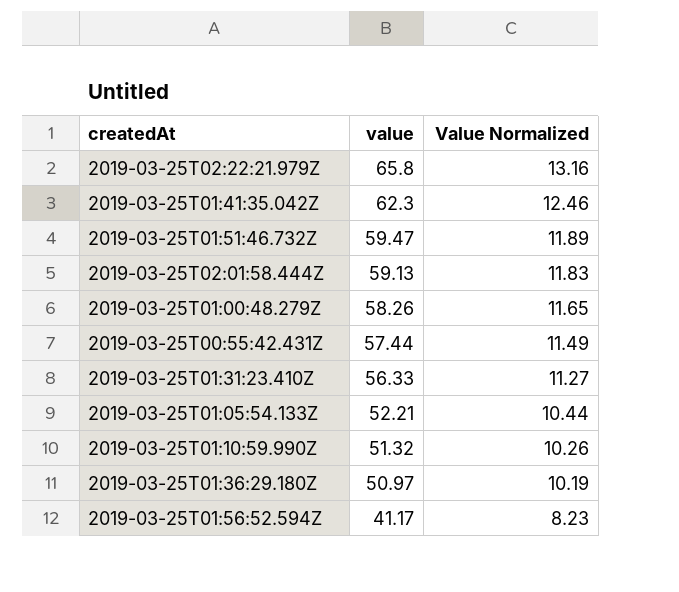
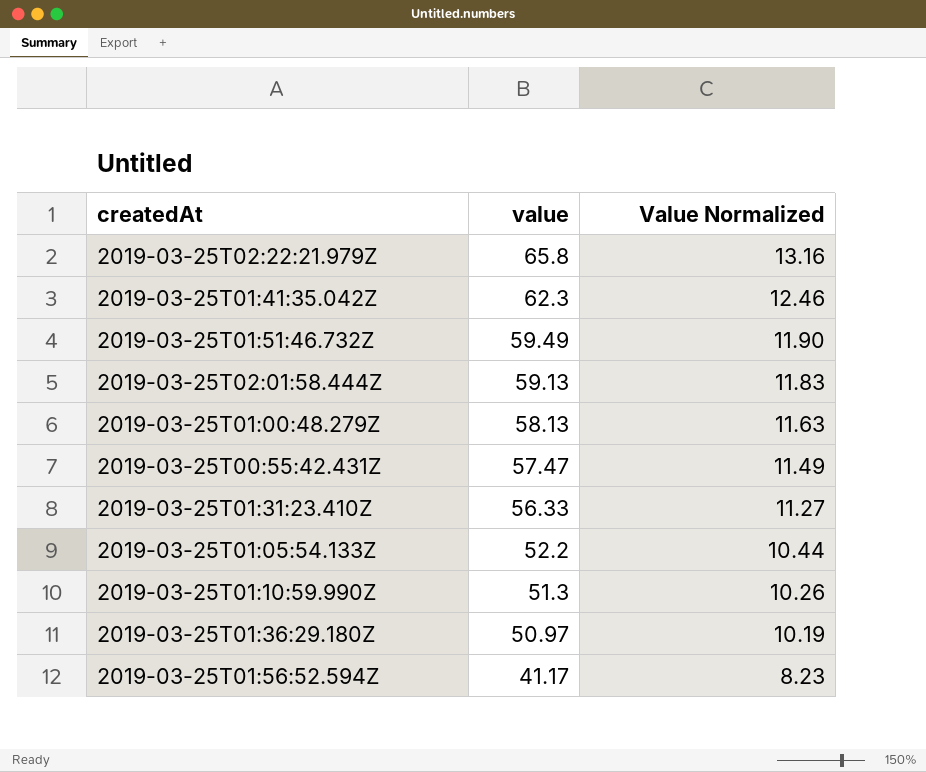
2019-03-25T01:51:46.732Z | value: 59.47 -> 59.49
2019-03-25T01:51:46.732Z | Value Normalized: 11.89 -> 11.90
2019-03-25T01:00:48.279Z | value: 58.26 -> 58.13
2019-03-25T01:00:48.279Z | Value Normalized: 11.65 -> 11.63
2019-03-25T00:55:42.431Z | value: 57.44 -> 57.47
2019-03-25T01:05:54.133Z | value: 52.21 -> 52.2
2019-03-25T01:10:59.990Z | value: 51.32 -> 51.3

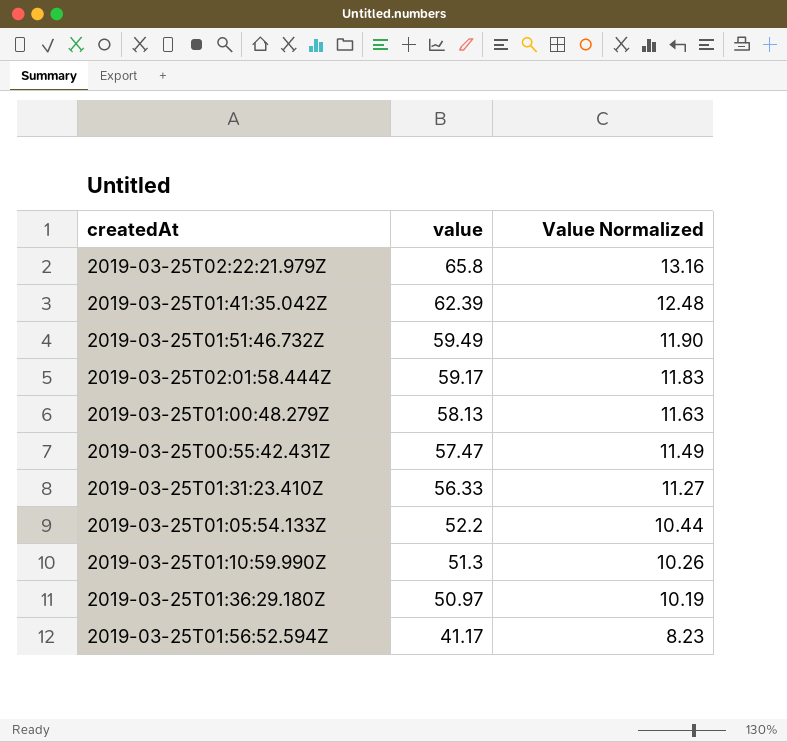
2019-03-25T01:41:35.042Z | value: 62.3 -> 62.39
2019-03-25T01:41:35.042Z | Value Normalized: 12.46 -> 12.48
2019-03-25T02:01:58.444Z | value: 59.13 -> 59.17

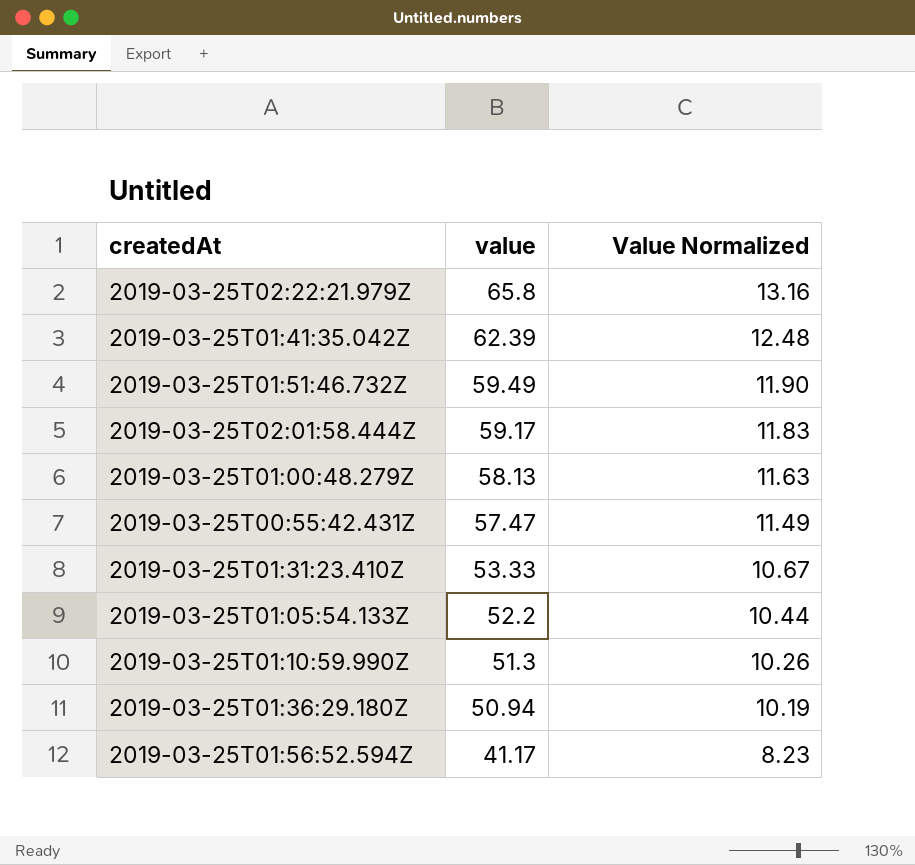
2019-03-25T01:31:23.410Z | value: 56.33 -> 53.33
2019-03-25T01:31:23.410Z | Value Normalized: 11.27 -> 10.67
2019-03-25T01:36:29.180Z | value: 50.97 -> 50.94

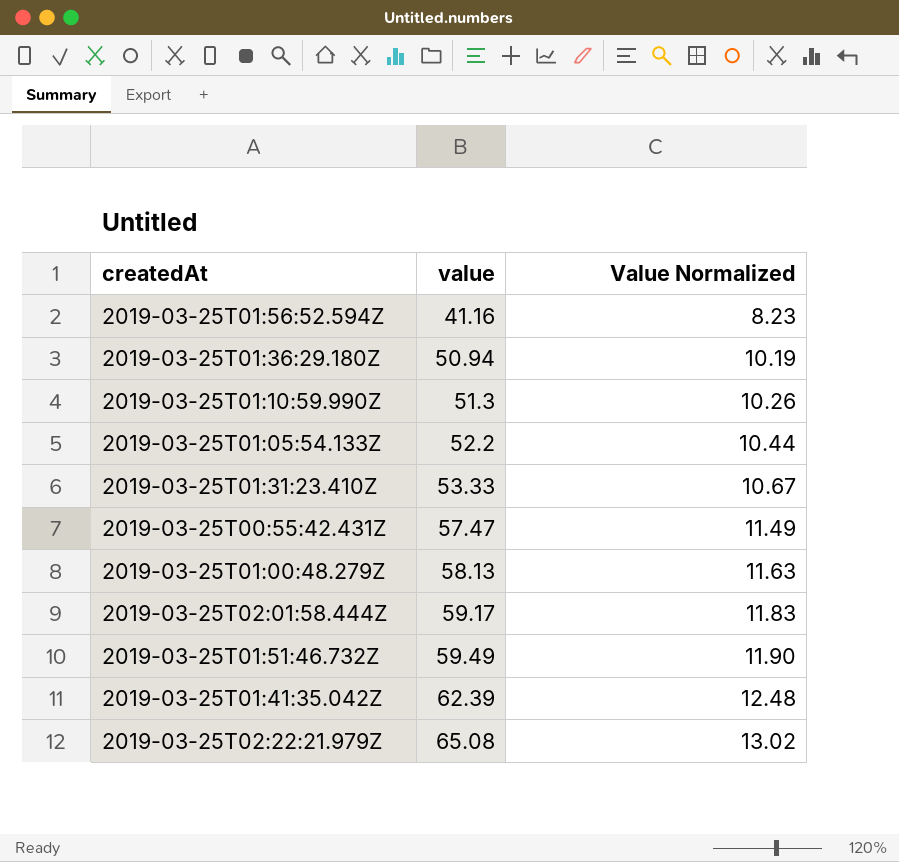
row order: value descending -> value ascending
2019-03-25T01:56:52.594Z | value: 41.17 -> 41.16
2019-03-25T02:22:21.979Z | value: 65.8 -> 65.08
2019-03-25T02:22:21.979Z | Value Normalized: 13.16 -> 13.02

